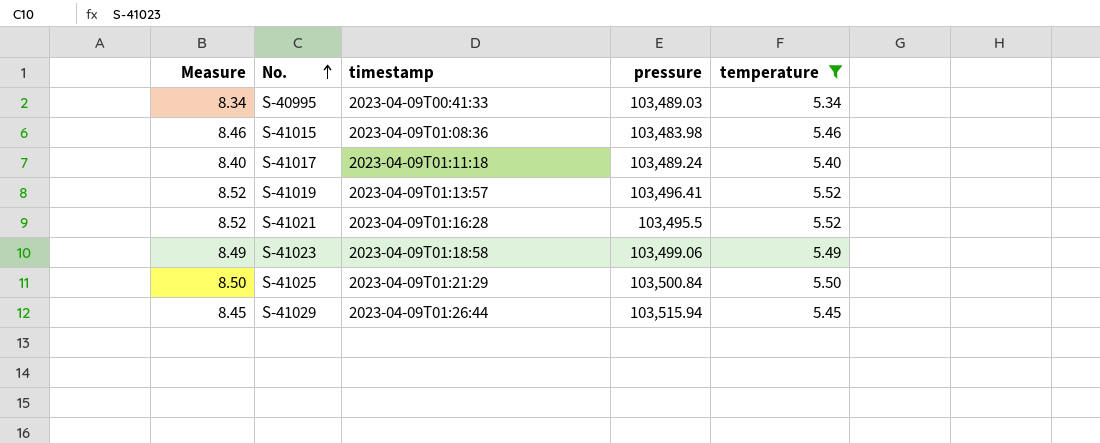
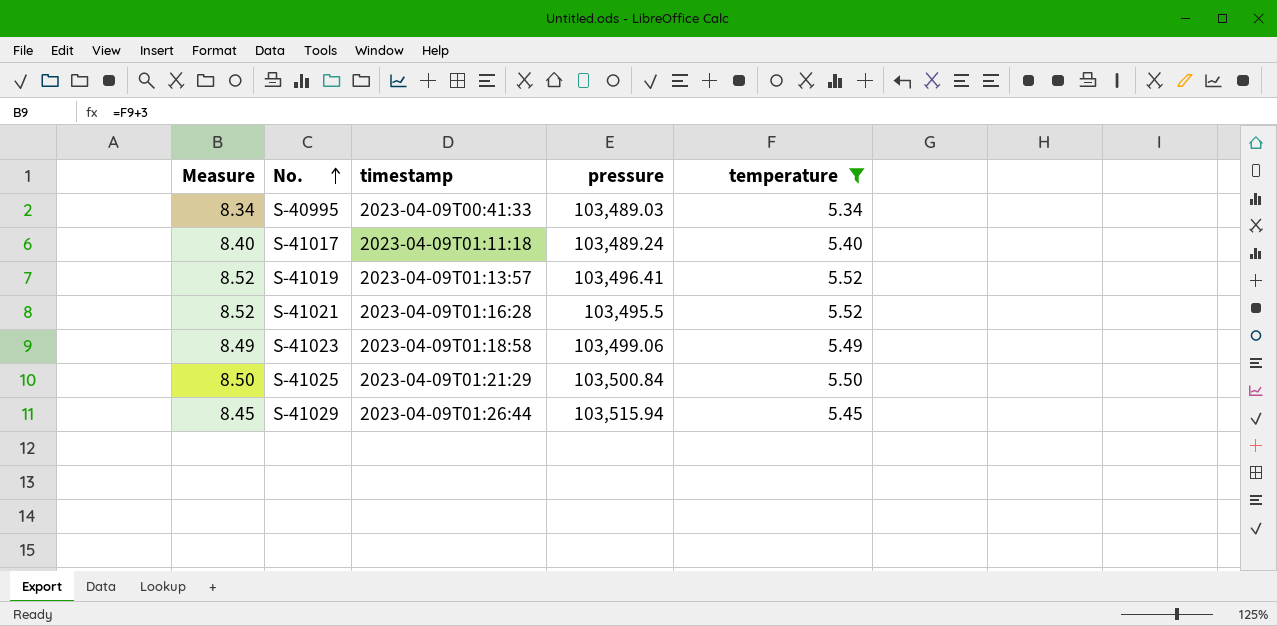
row S-41015: 8.46 | 2023-04-09T01:08:36 | 103,483.98 | 5.46 -> none

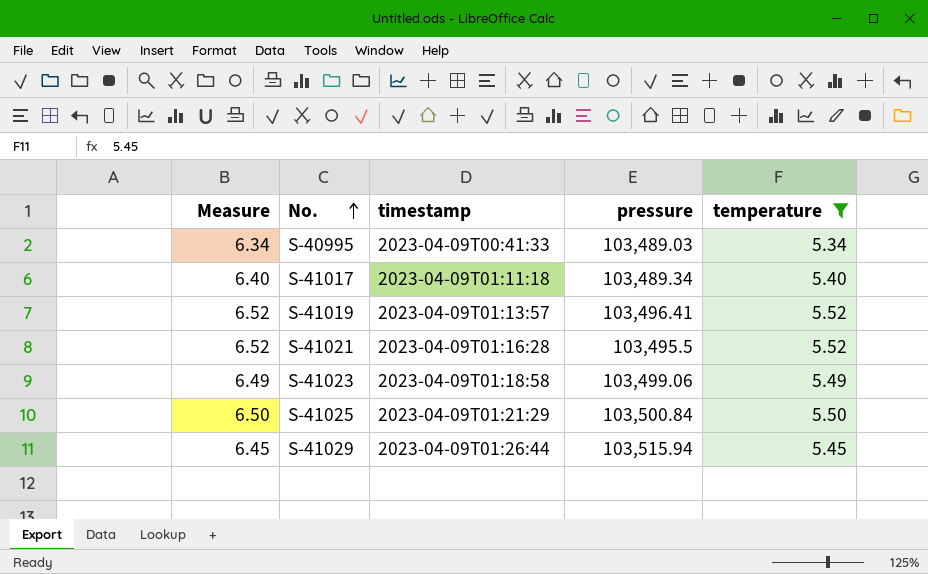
column Measure | formula: [temperature] + 3 -> [temperature] + 1
S-41017 | pressure: 103,489.24 -> 103,489.34

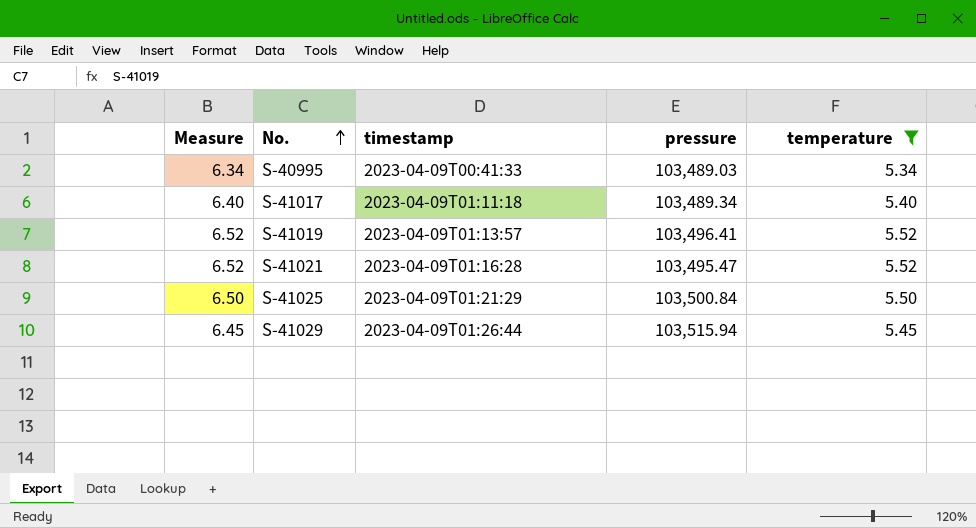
row S-41023: 6.49 | 2023-04-09T01:18:58 | 103,499.06 | 5.49 -> none
S-41021 | pressure: 103,495.5 -> 103,495.47

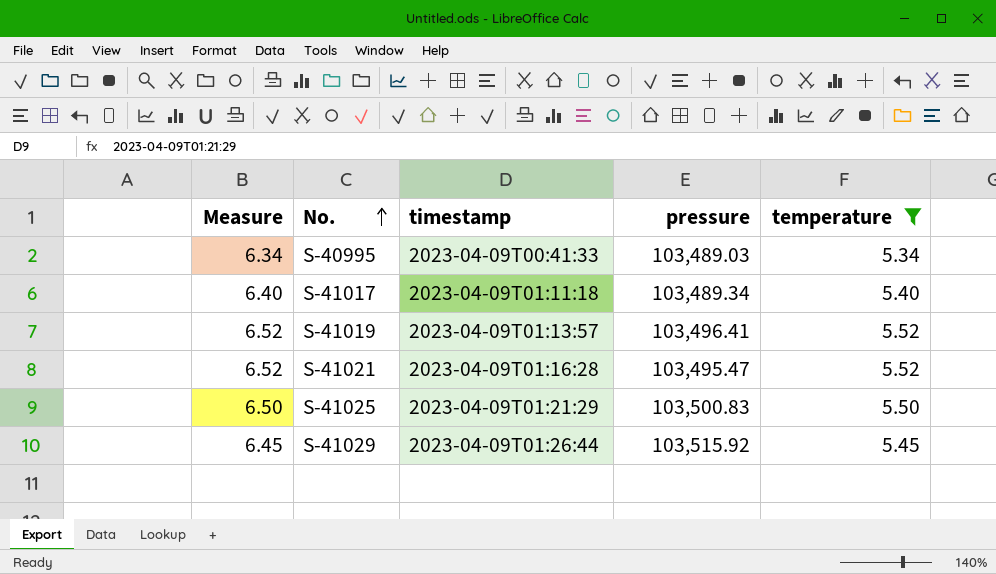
S-41025 | pressure: 103,500.84 -> 103,500.83
S-41029 | pressure: 103,515.94 -> 103,515.92

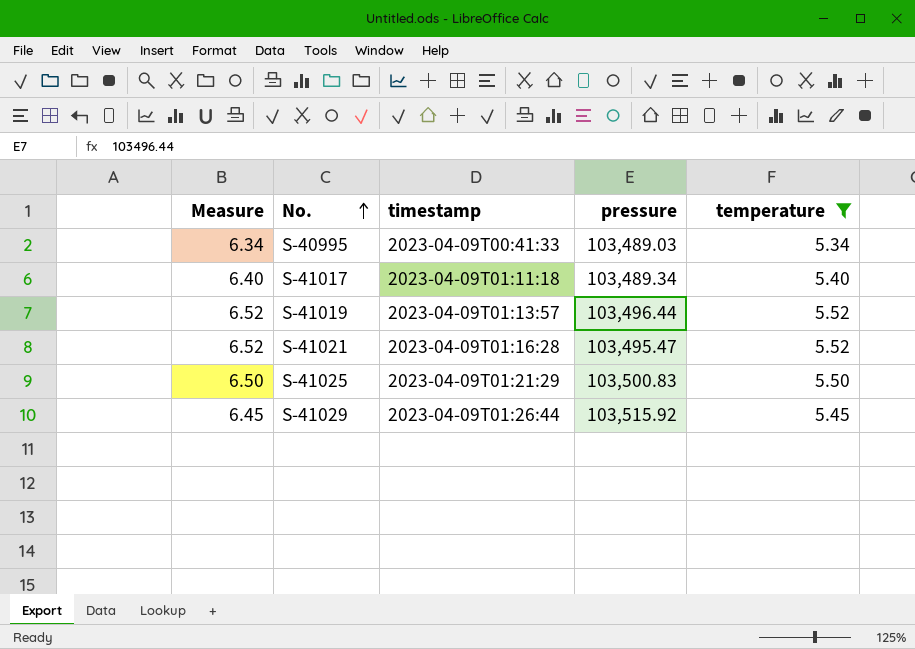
S-41019 | pressure: 103,496.41 -> 103,496.44

